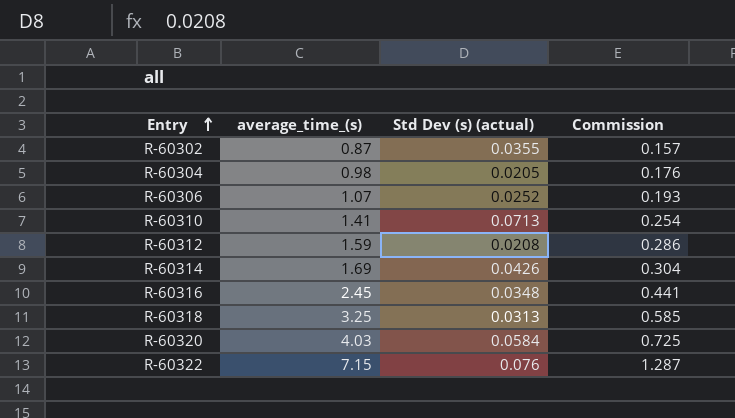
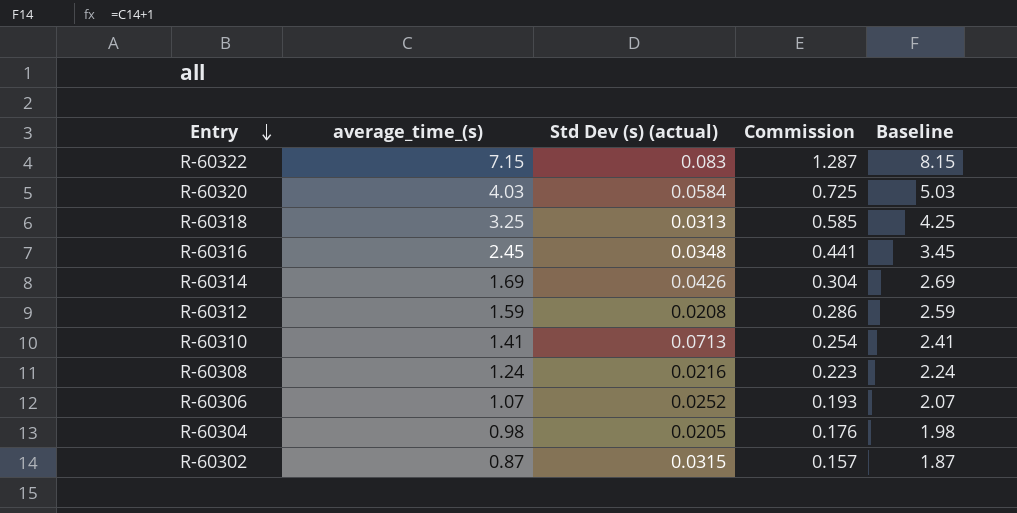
row order: Entry ascending -> Entry descending
column Baseline | formula: none -> [average_time_(s)] + 1
R-60322 | Std Dev (s) (actual): 0.076 -> 0.083
row R-60308: none -> 1.24 | 0.0216 | 0.223 | 2.24
R-60302 | Std Dev (s) (actual): 0.0355 -> 0.0315

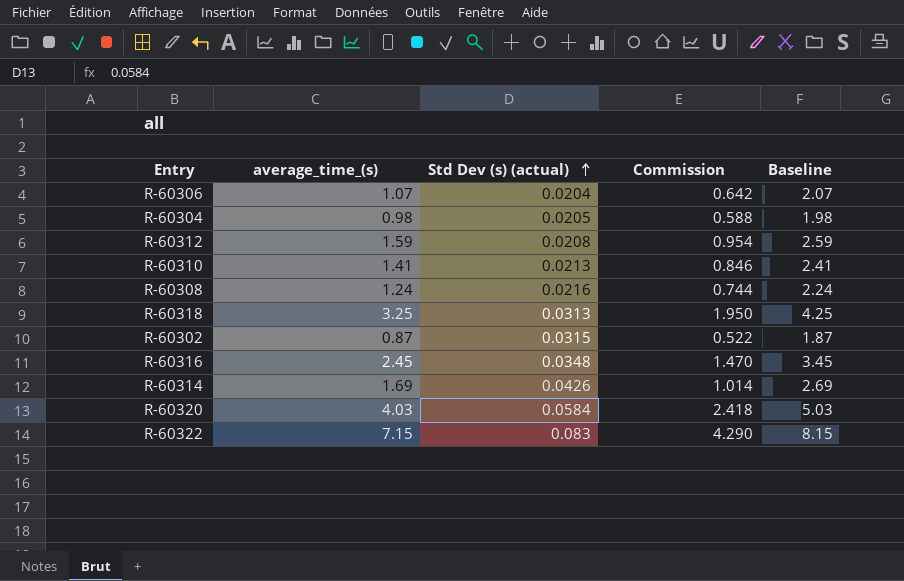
row order: Entry descending -> Std Dev (s) (actual) ascending
column Commission | formula: [average_time_(s)] * 0.18 -> [average_time_(s)] * 0.6
R-60306 | Std Dev (s) (actual): 0.0252 -> 0.0204
R-60310 | Std Dev (s) (actual): 0.0713 -> 0.0213

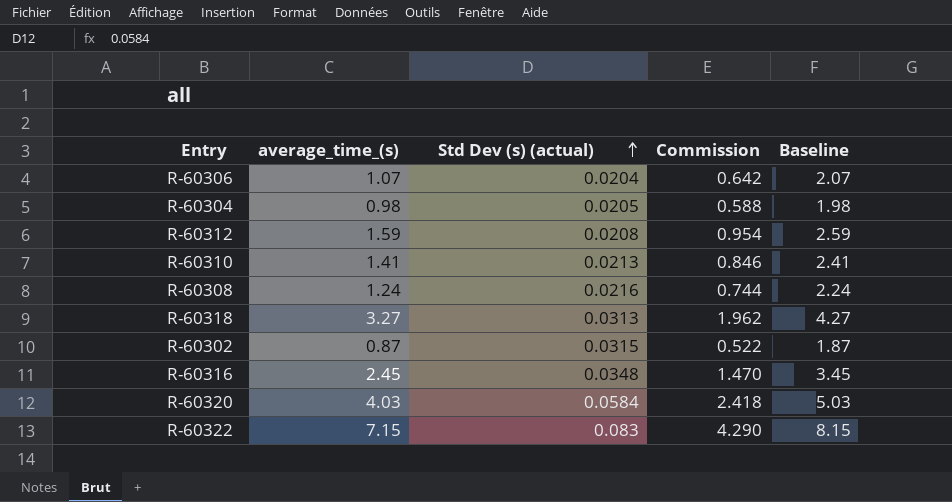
row R-60314: 1.69 | 0.0426 | 1.014 | 2.69 -> none
R-60318 | average_time_(s): 3.25 -> 3.27
R-60318 | Commission: 1.950 -> 1.962
R-60318 | Baseline: 4.25 -> 4.27

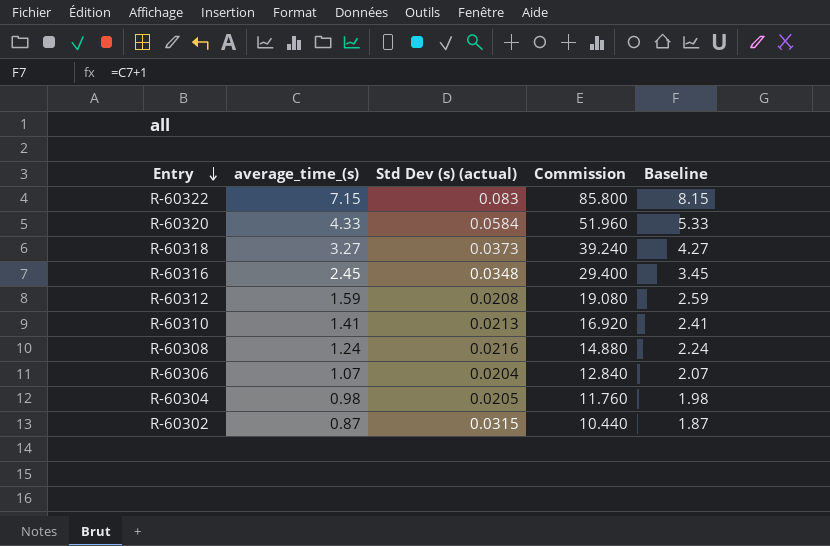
row order: Std Dev (s) (actual) ascending -> Entry descending
column Commission | formula: [average_time_(s)] * 0.6 -> [average_time_(s)] * 12
R-60320 | average_time_(s): 4.03 -> 4.33
R-60320 | Baseline: 5.03 -> 5.33
R-60318 | Std Dev (s) (actual): 0.0313 -> 0.0373

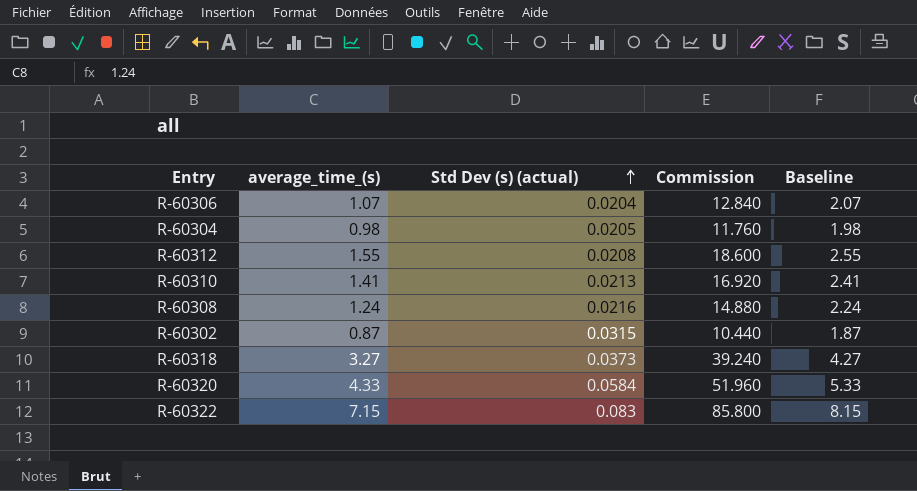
row order: Entry descending -> Std Dev (s) (actual) ascending
row R-60316: 2.45 | 0.0348 | 29.400 | 3.45 -> none
R-60312 | average_time_(s): 1.59 -> 1.55
R-60312 | Commission: 19.080 -> 18.600
R-60312 | Baseline: 2.59 -> 2.55

